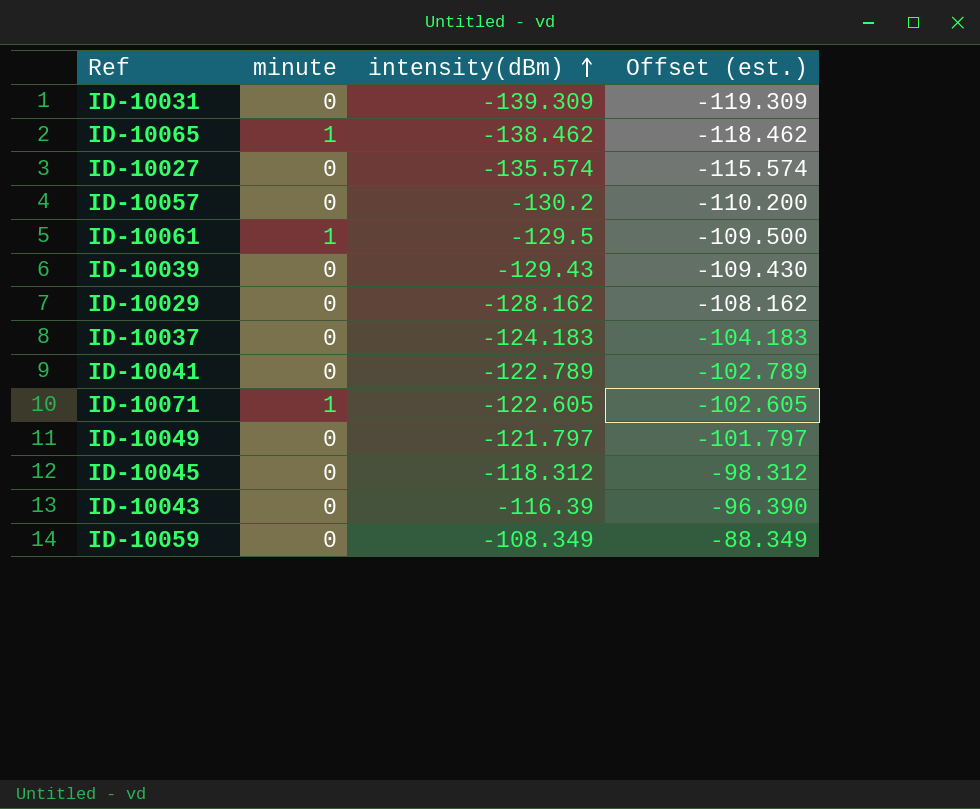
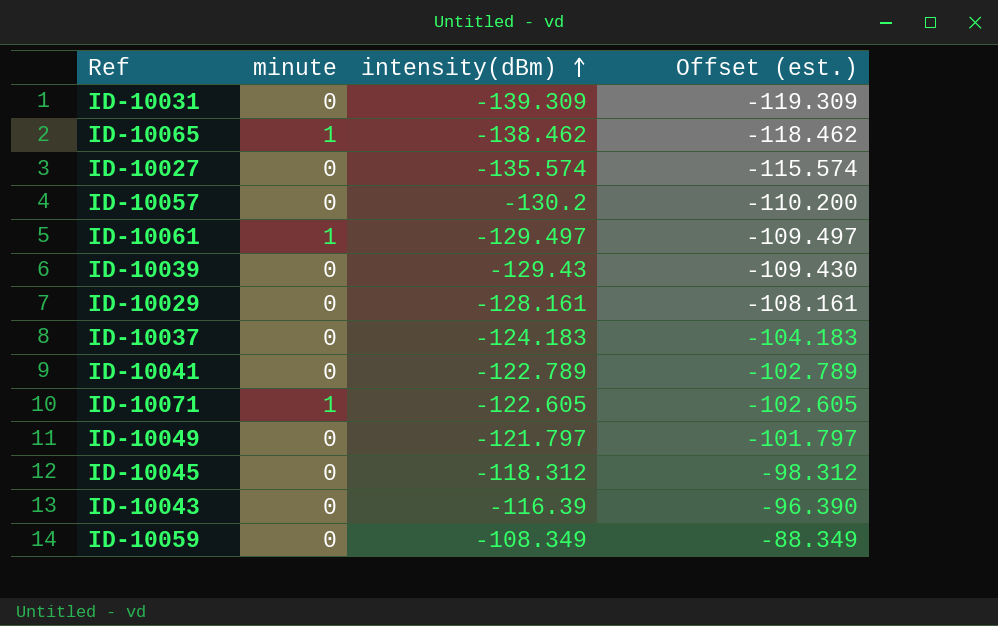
ID-10061 | intensity(dBm): -129.5 -> -129.497
ID-10061 | Offset (est.): -109.500 -> -109.497
ID-10029 | intensity(dBm): -128.162 -> -128.161
ID-10029 | Offset (est.): -108.162 -> -108.161

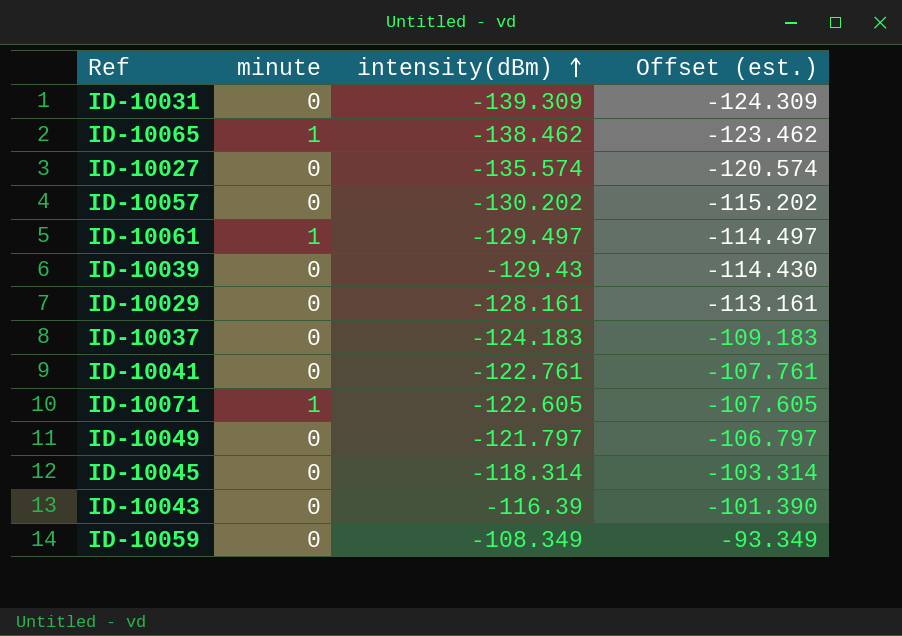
column Offset (est.) | formula: [intensity(dBm)] + 20 -> [intensity(dBm)] + 15
ID-10057 | intensity(dBm): -130.2 -> -130.202
ID-10041 | intensity(dBm): -122.789 -> -122.761
ID-10045 | intensity(dBm): -118.312 -> -118.314

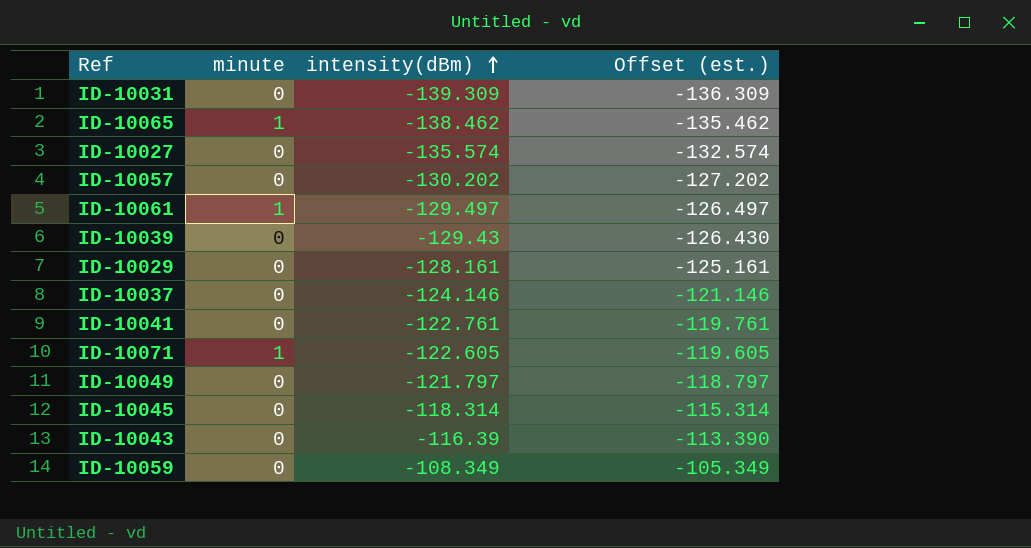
column Offset (est.) | formula: [intensity(dBm)] + 15 -> [intensity(dBm)] + 3
ID-10037 | intensity(dBm): -124.183 -> -124.146

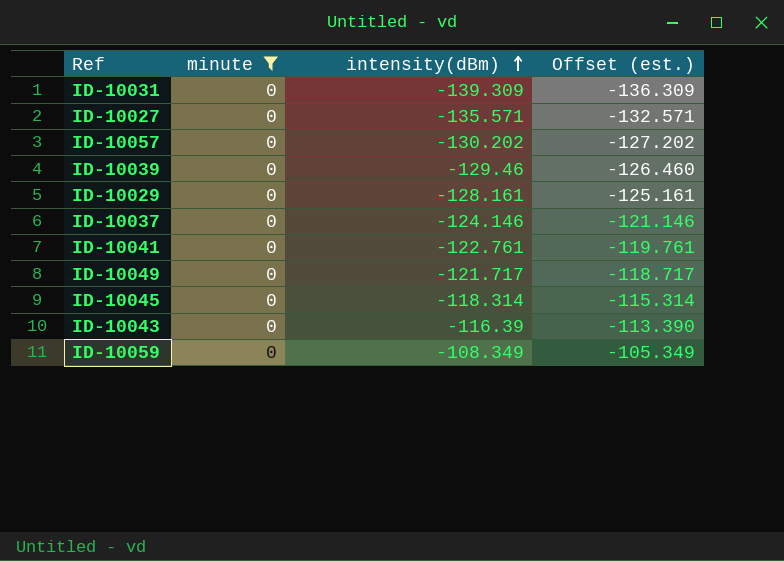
filter: none -> minute = 0
ID-10027 | intensity(dBm): -135.574 -> -135.571
ID-10027 | Offset (est.): -132.574 -> -132.571
ID-10039 | intensity(dBm): -129.43 -> -129.46
ID-10039 | Offset (est.): -126.430 -> -126.460
ID-10049 | intensity(dBm): -121.797 -> -121.717
ID-10049 | Offset (est.): -118.797 -> -118.717

